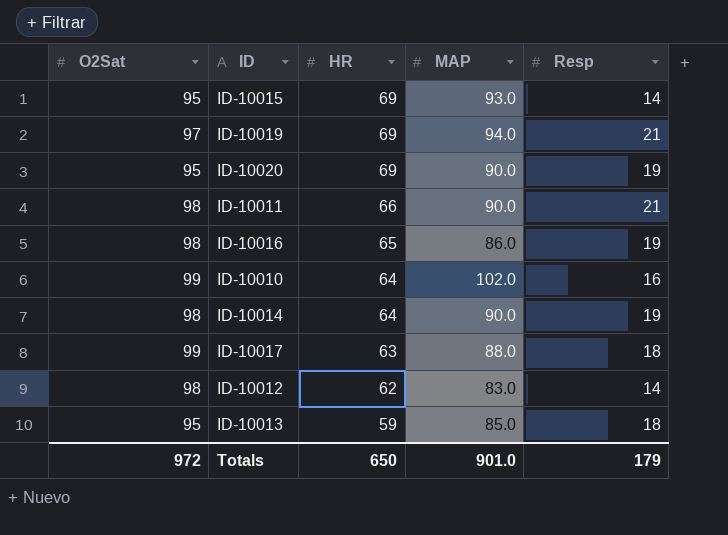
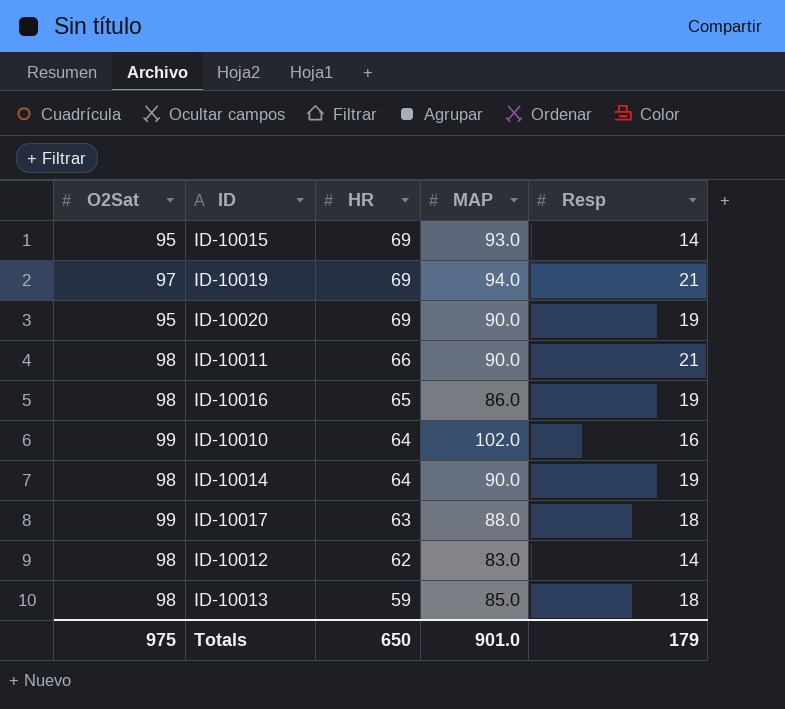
ID-10013 | O2Sat: 95 -> 98
Totals | O2Sat: 972 -> 975

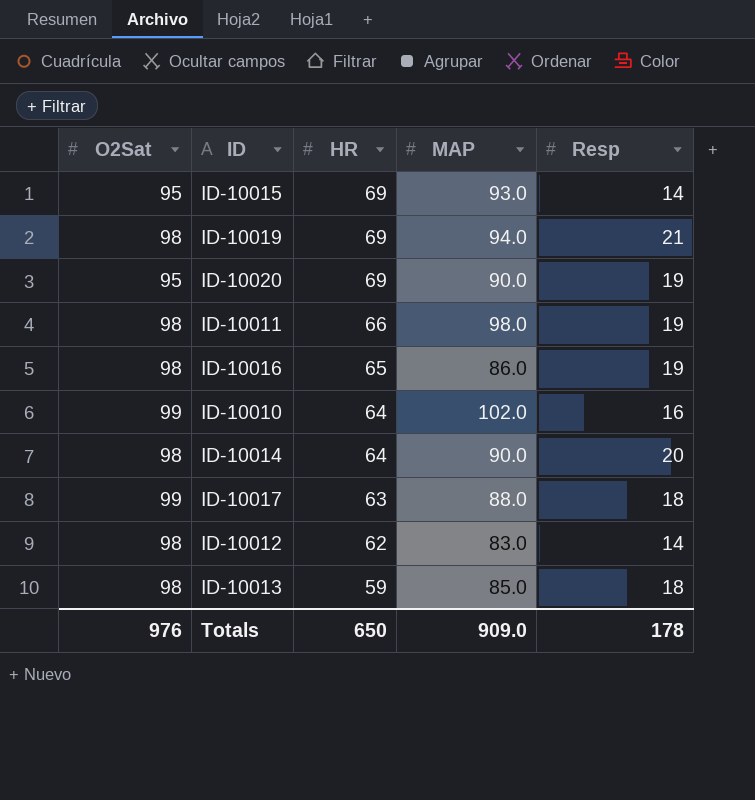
ID-10019 | O2Sat: 97 -> 98
ID-10011 | MAP: 90.0 -> 98.0
ID-10011 | Resp: 21 -> 19
ID-10014 | Resp: 19 -> 20
Totals | O2Sat: 975 -> 976
Totals | MAP: 901.0 -> 909.0
Totals | Resp: 179 -> 178

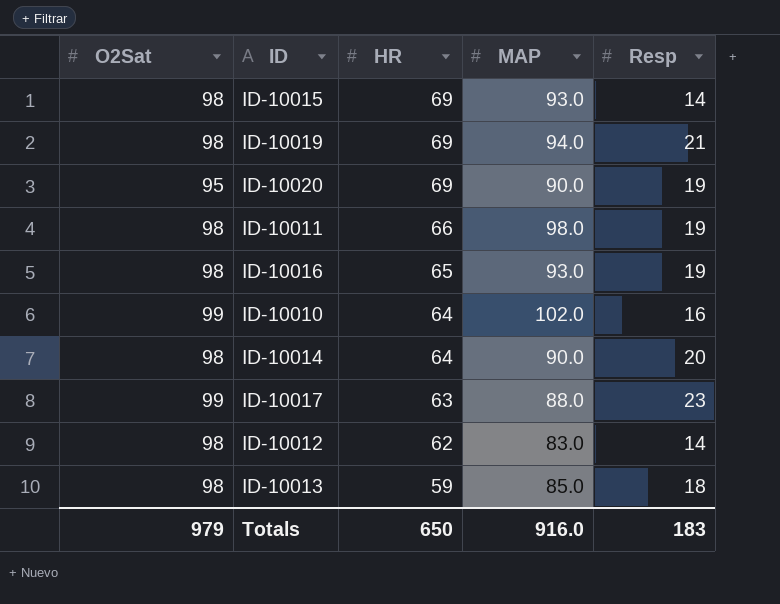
ID-10015 | O2Sat: 95 -> 98
ID-10016 | MAP: 86.0 -> 93.0
ID-10017 | Resp: 18 -> 23
Totals | O2Sat: 976 -> 979
Totals | MAP: 909.0 -> 916.0
Totals | Resp: 178 -> 183

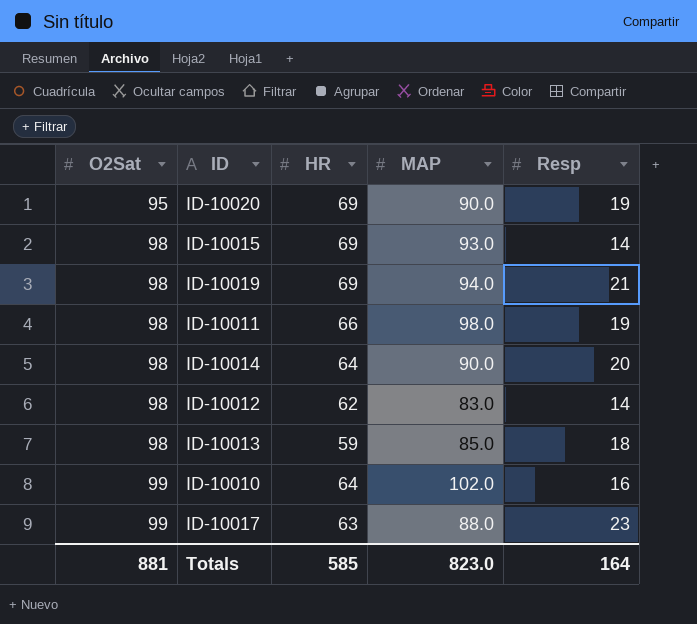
row order: HR descending -> O2Sat ascending
row ID-10016: 98 | 65 | 93.0 | 19 -> none
Totals | O2Sat: 979 -> 881
Totals | HR: 650 -> 585
Totals | MAP: 916.0 -> 823.0
Totals | Resp: 183 -> 164

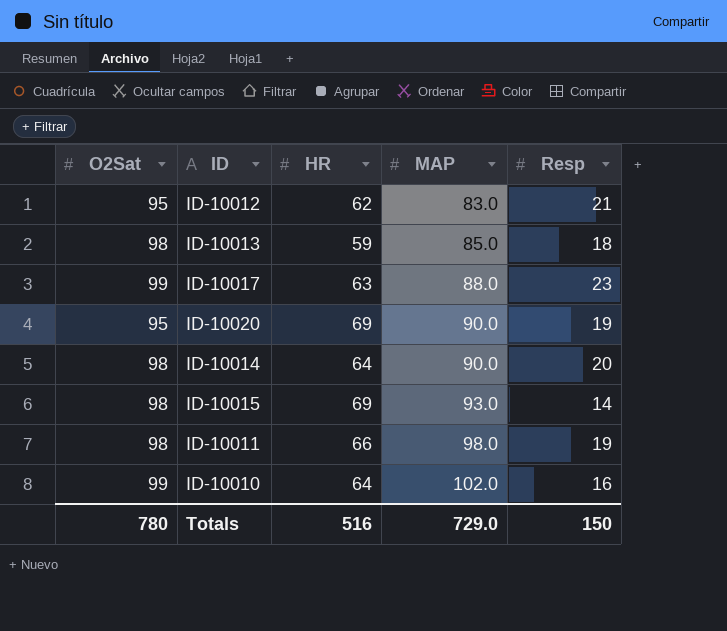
row order: O2Sat ascending -> MAP ascending
row ID-10019: 98 | 69 | 94.0 | 21 -> none
ID-10012 | O2Sat: 98 -> 95
ID-10012 | Resp: 14 -> 21
Totals | O2Sat: 881 -> 780
Totals | HR: 585 -> 516
Totals | MAP: 823.0 -> 729.0
Totals | Resp: 164 -> 150

